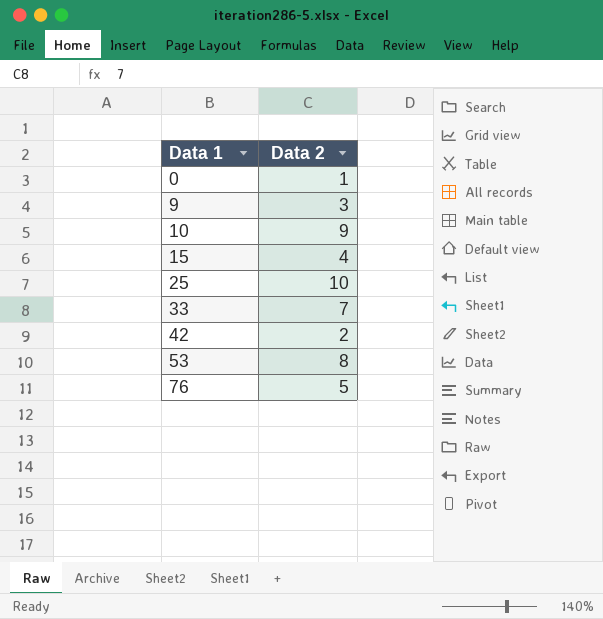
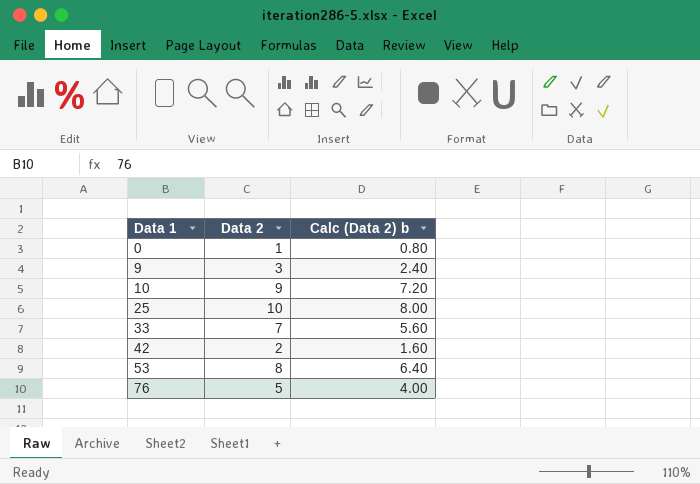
column Calc (Data 2) b | formula: none -> [Data 2] * 0.8
row 15: 4 -> none

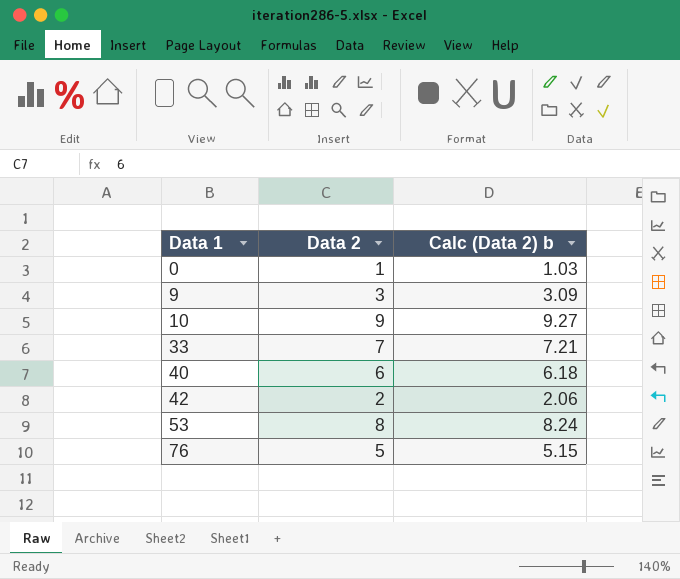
column Calc (Data 2) b | formula: [Data 2] * 0.8 -> [Data 2] * 1.03
row 25: 10 | 8.00 -> none
row 40: none -> 6 | 6.18

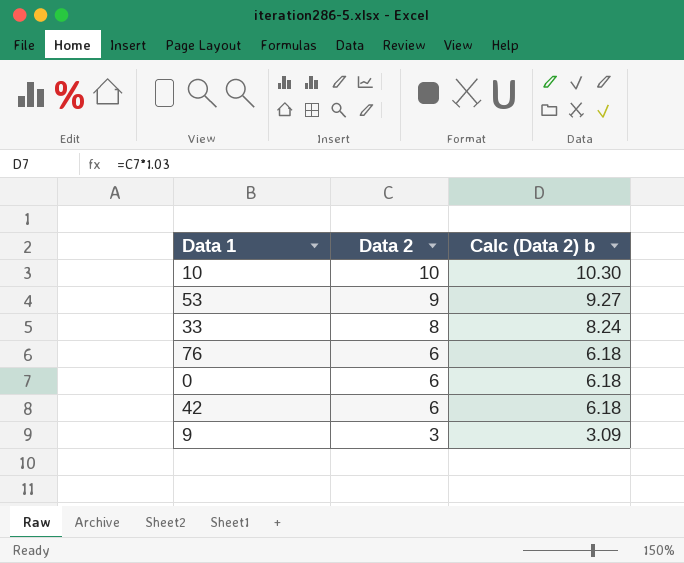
row order: Data 1 ascending -> Data 2 descending
row 40: 6 | 6.18 -> none
10 | Data 2: 9 -> 10
10 | Calc (Data 2) b: 9.27 -> 10.30
53 | Data 2: 8 -> 9
53 | Calc (Data 2) b: 8.24 -> 9.27
33 | Data 2: 7 -> 8
33 | Calc (Data 2) b: 7.21 -> 8.24
76 | Data 2: 5 -> 6
76 | Calc (Data 2) b: 5.15 -> 6.18
0 | Data 2: 1 -> 6
0 | Calc (Data 2) b: 1.03 -> 6.18
42 | Data 2: 2 -> 6
42 | Calc (Data 2) b: 2.06 -> 6.18

